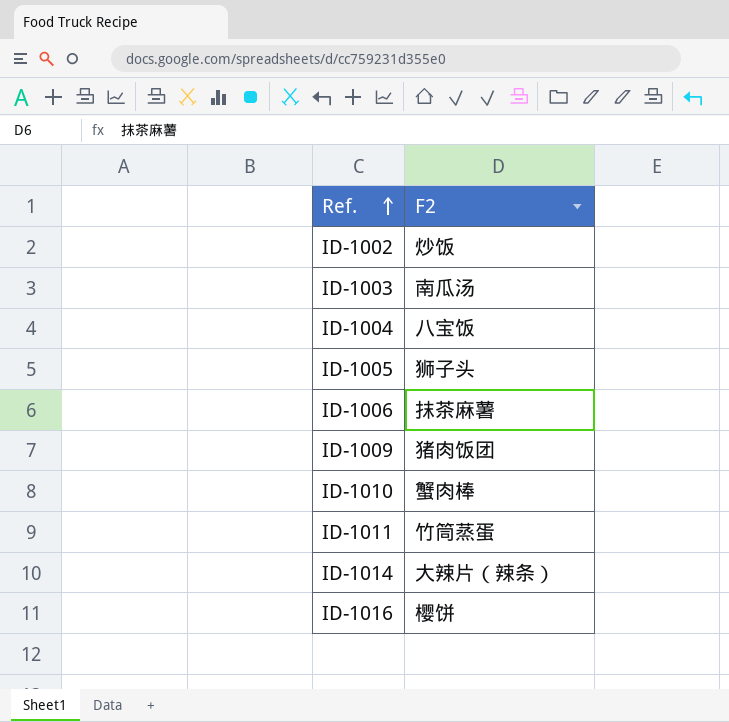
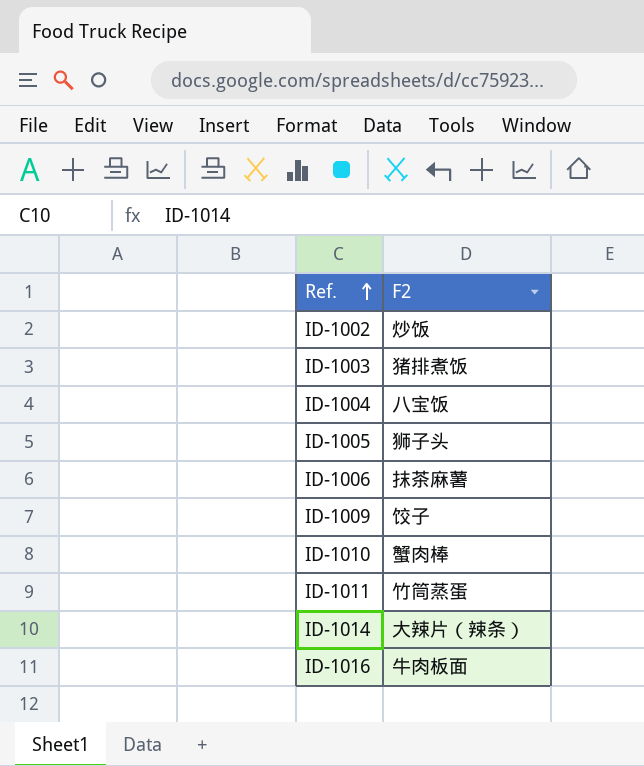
ID-1003 | F2: 南瓜汤 -> 猪排煮饭
ID-1009 | F2: 猪肉饭团 -> 饺子
ID-1016 | F2: 樱饼 -> 牛肉板面

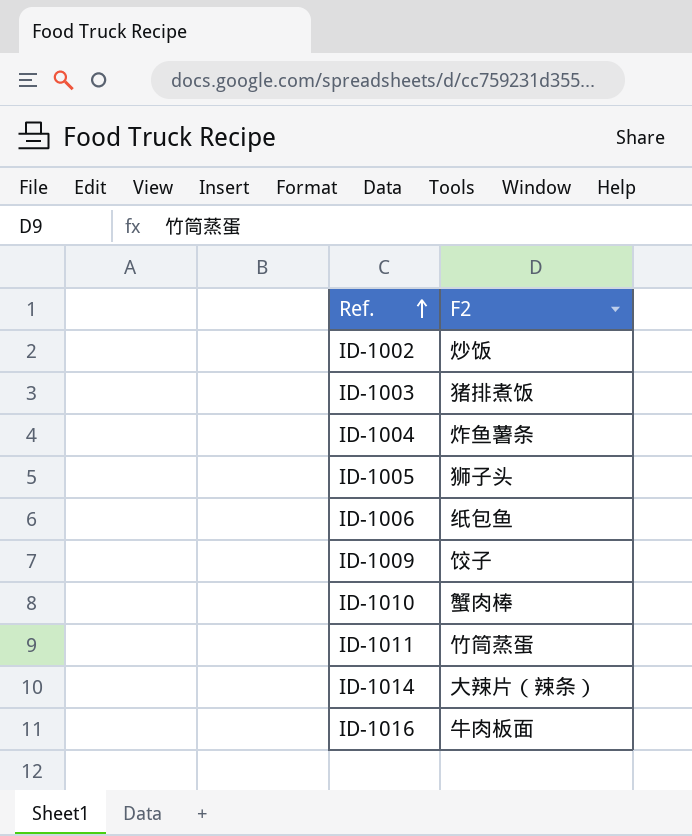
ID-1004 | F2: 八宝饭 -> 炸鱼薯条
ID-1006 | F2: 抹茶麻薯 -> 纸包鱼

